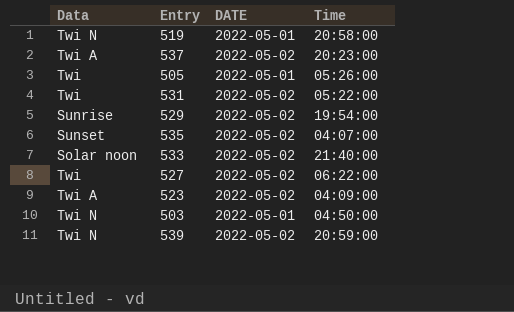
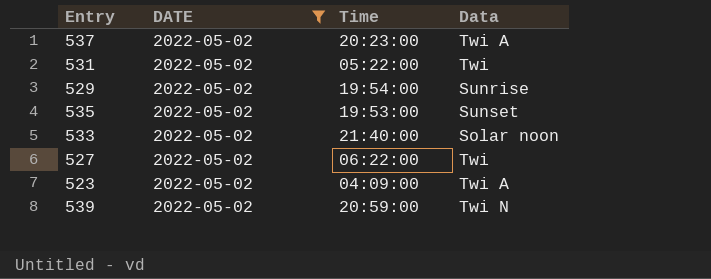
filter: none -> DATE = 2022-05-02
column Data | position: 1 -> 4
535 | Time: 04:07:00 -> 19:53:00

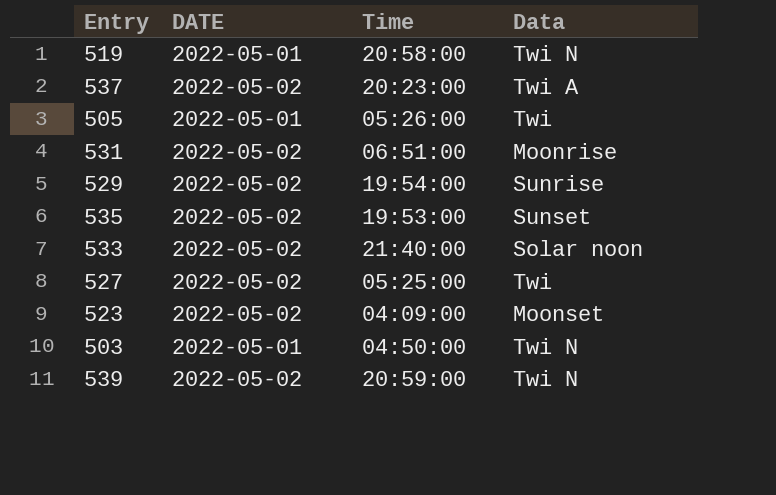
filter: DATE = 2022-05-02 -> none
531 | Time: 05:22:00 -> 06:51:00
531 | Data: Twi -> Moonrise
527 | Time: 06:22:00 -> 05:25:00
523 | Data: Twi A -> Moonset

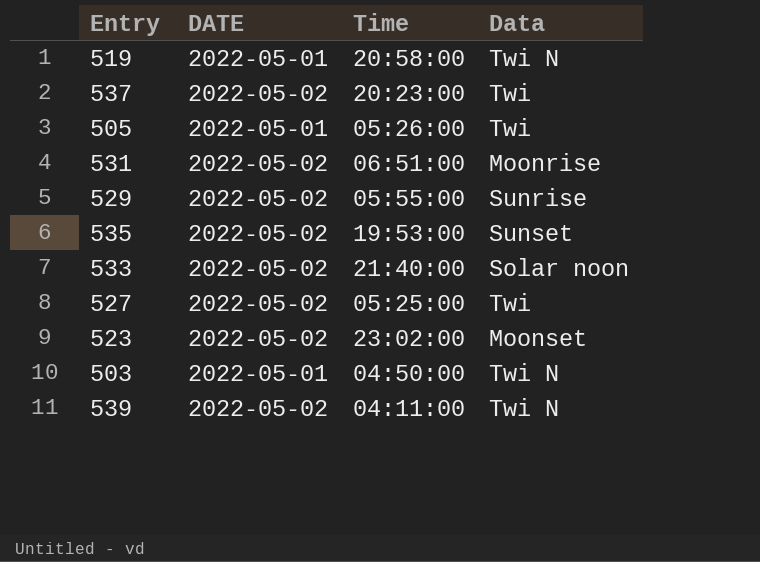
537 | Data: Twi A -> Twi
529 | Time: 19:54:00 -> 05:55:00
523 | Time: 04:09:00 -> 23:02:00
539 | Time: 20:59:00 -> 04:11:00

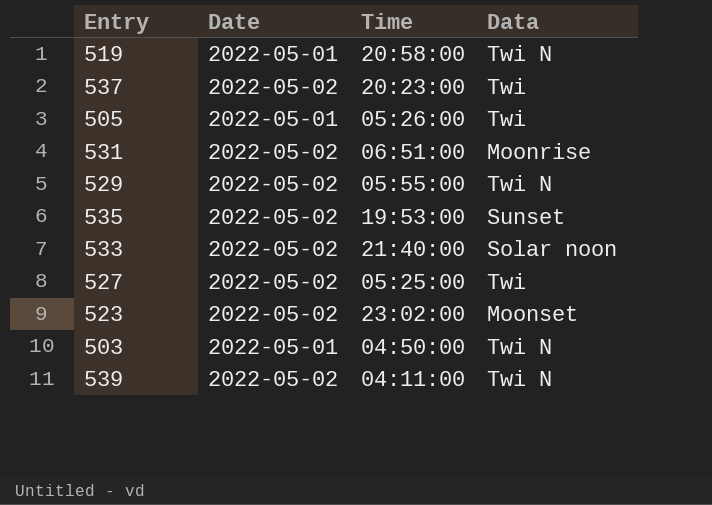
column name: DATE -> Date
529 | Data: Sunrise -> Twi N

